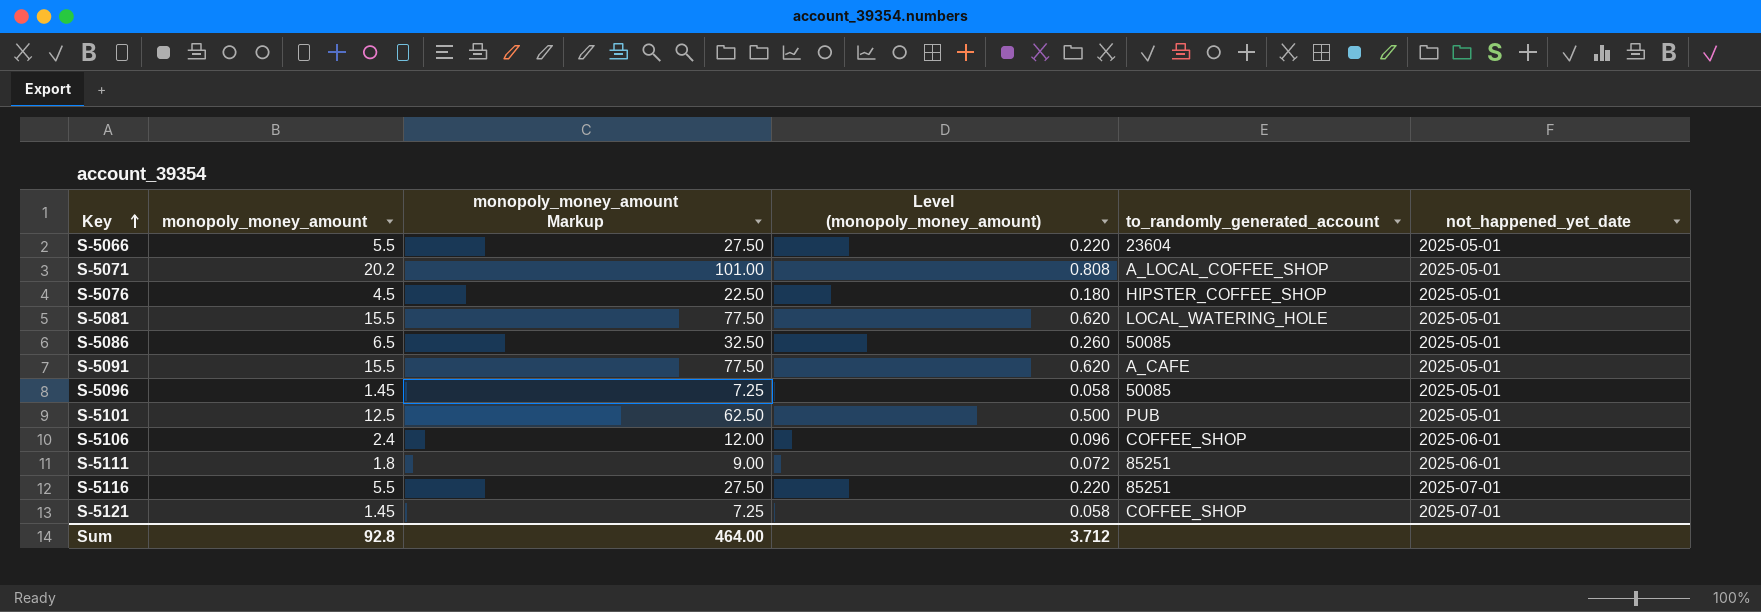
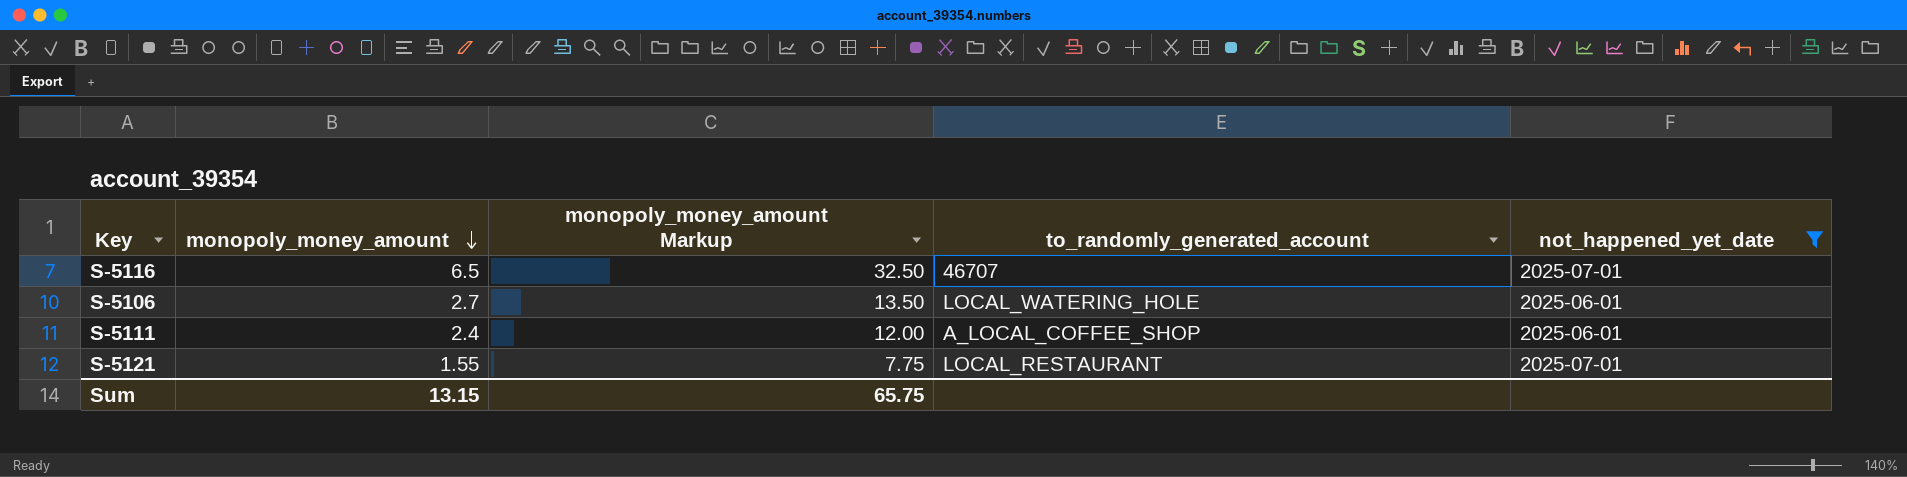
filter: none -> not_happened_yet_date != 2025-05-01
row order: Key ascending -> monopoly_money_amount descending
column Level (monopoly_money_amount) | formula: [monopoly_money_amount] * 0.04 -> none
S-5116 | monopoly_money_amount: 5.5 -> 6.5
S-5116 | monopoly_money_amount Markup: 27.50 -> 32.50
S-5116 | to_randomly_generated_account: 85251 -> 46707
S-5106 | monopoly_money_amount: 2.4 -> 2.7
S-5106 | monopoly_money_amount Markup: 12.00 -> 13.50
S-5106 | to_randomly_generated_account: COFFEE_SHOP -> LOCAL_WATERING_HOLE
S-5111 | monopoly_money_amount: 1.8 -> 2.4
S-5111 | monopoly_money_amount Markup: 9.00 -> 12.00
S-5111 | to_randomly_generated_account: 85251 -> A_LOCAL_COFFEE_SHOP
S-5121 | monopoly_money_amount: 1.45 -> 1.55
S-5121 | monopoly_money_amount Markup: 7.25 -> 7.75
S-5121 | to_randomly_generated_account: COFFEE_SHOP -> LOCAL_RESTAURANT
Sum | monopoly_money_amount: 92.8 -> 13.15
Sum | monopoly_money_amount Markup: 464.00 -> 65.75

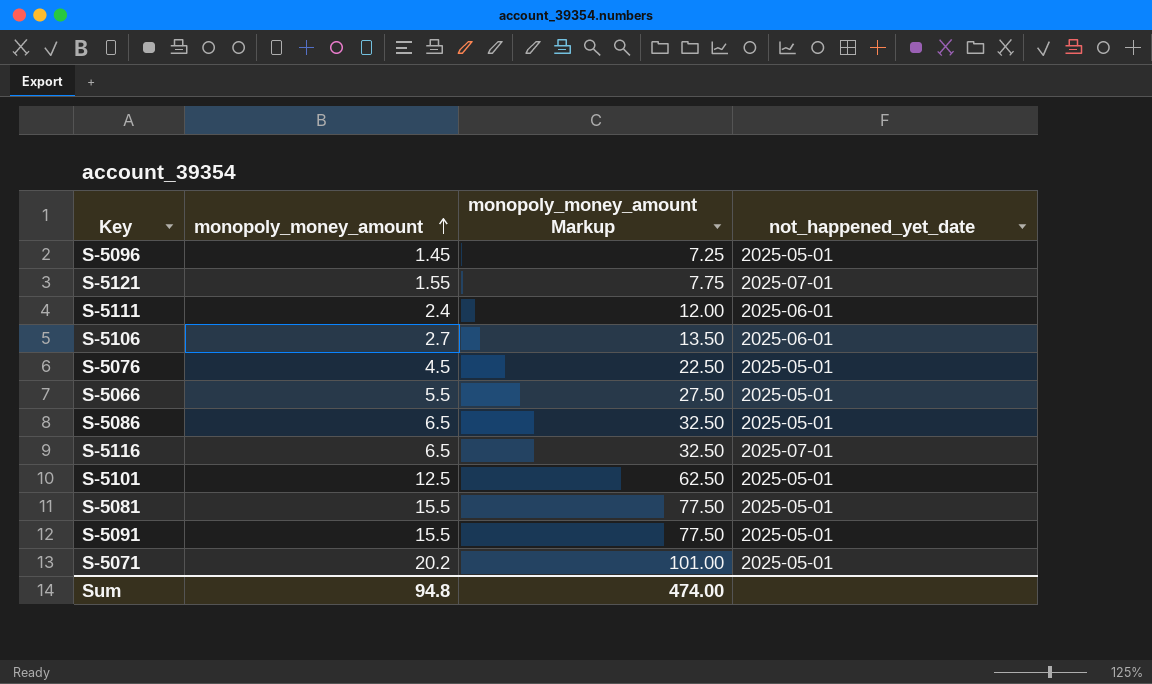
filter: not_happened_yet_date != 2025-05-01 -> none
row order: monopoly_money_amount descending -> monopoly_money_amount ascending
column to_randomly_generated_account | position: 4 -> none
Sum | monopoly_money_amount: 13.15 -> 94.8
Sum | monopoly_money_amount Markup: 65.75 -> 474.00

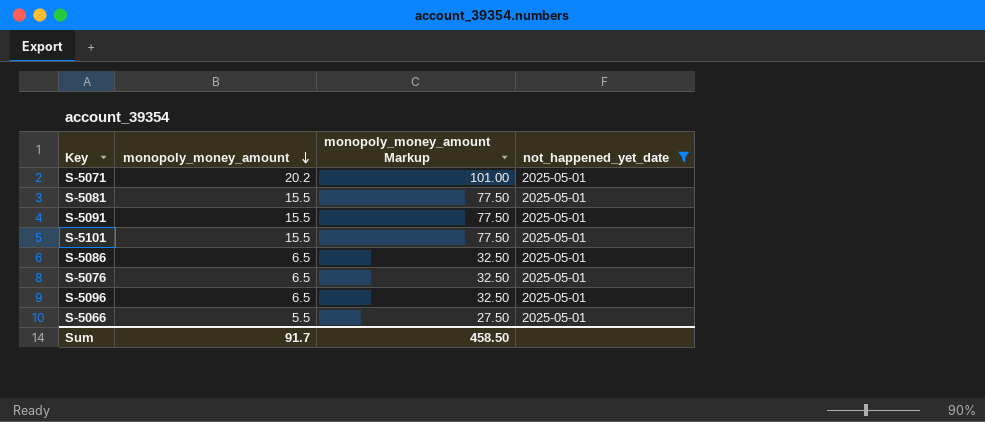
filter: none -> not_happened_yet_date = 2025-05-01
row order: monopoly_money_amount ascending -> monopoly_money_amount descending
S-5101 | monopoly_money_amount: 12.5 -> 15.5
S-5101 | monopoly_money_amount Markup: 62.50 -> 77.50
S-5076 | monopoly_money_amount: 4.5 -> 6.5
S-5076 | monopoly_money_amount Markup: 22.50 -> 32.50
S-5096 | monopoly_money_amount: 1.45 -> 6.5
S-5096 | monopoly_money_amount Markup: 7.25 -> 32.50
Sum | monopoly_money_amount: 94.8 -> 91.7
Sum | monopoly_money_amount Markup: 474.00 -> 458.50

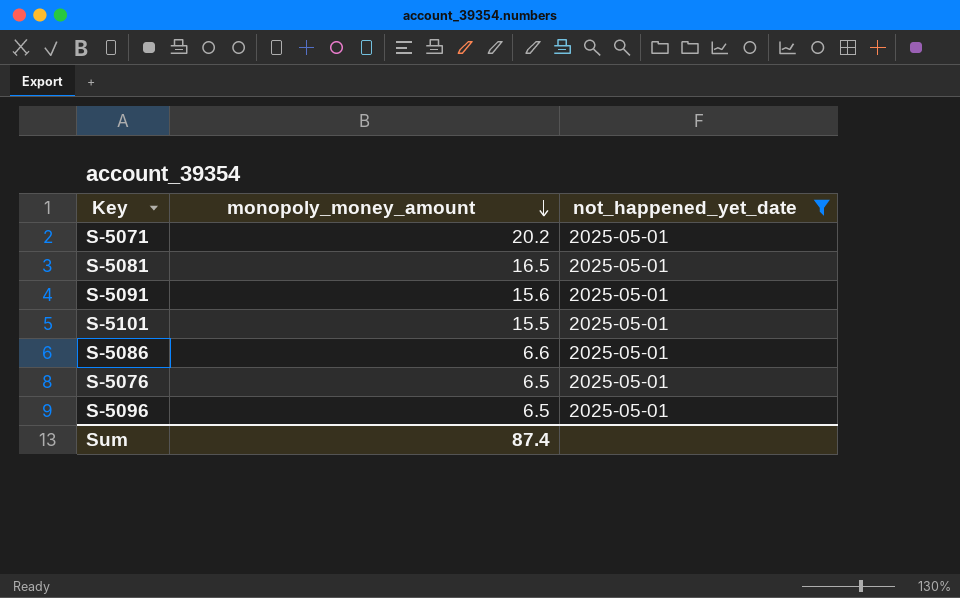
column monopoly_money_amount Markup | formula: [monopoly_money_amount] * 5 -> none
row S-5066: 5.5 | 27.50 | 2025-05-01 -> none
S-5081 | monopoly_money_amount: 15.5 -> 16.5
S-5091 | monopoly_money_amount: 15.5 -> 15.6
S-5086 | monopoly_money_amount: 6.5 -> 6.6
Sum | monopoly_money_amount: 91.7 -> 87.4

